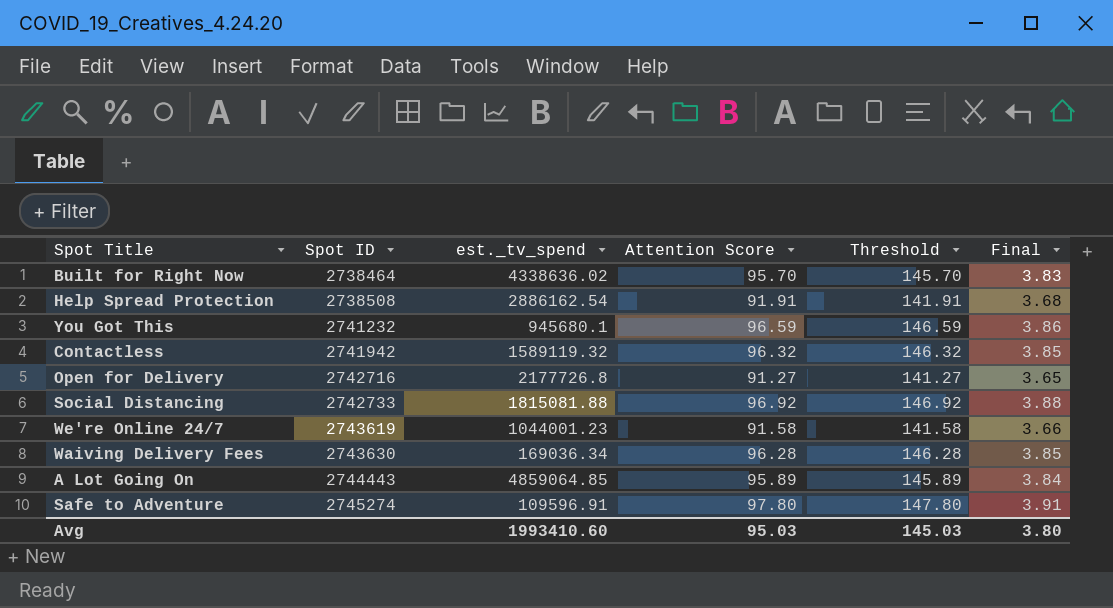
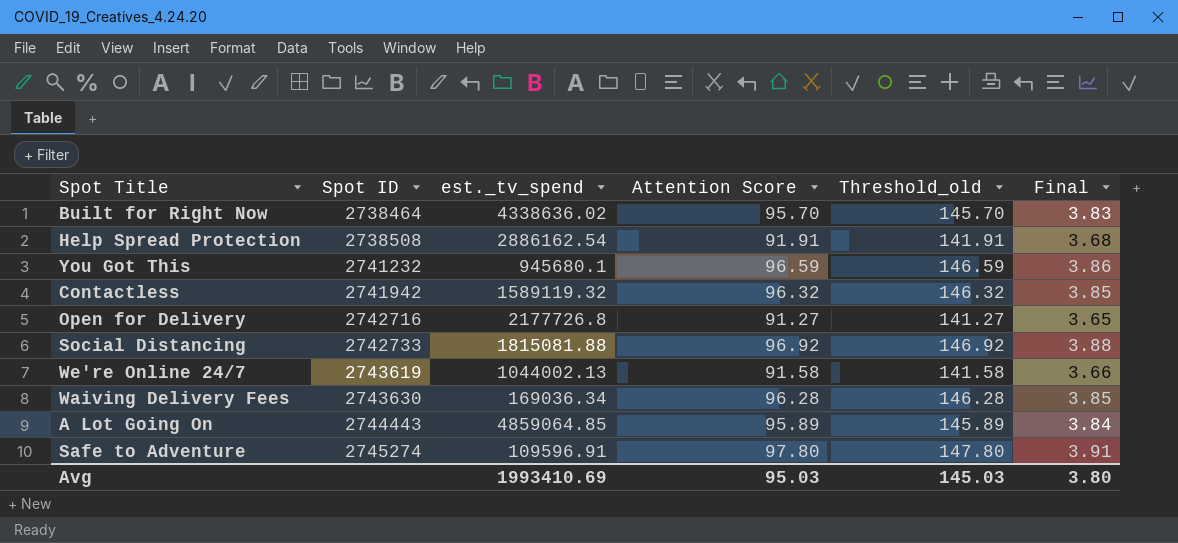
column name: Threshold -> Threshold_old
We're Online 24/7 | est._tv_spend: 1044001.23 -> 1044002.13
Avg | est._tv_spend: 1993410.60 -> 1993410.69

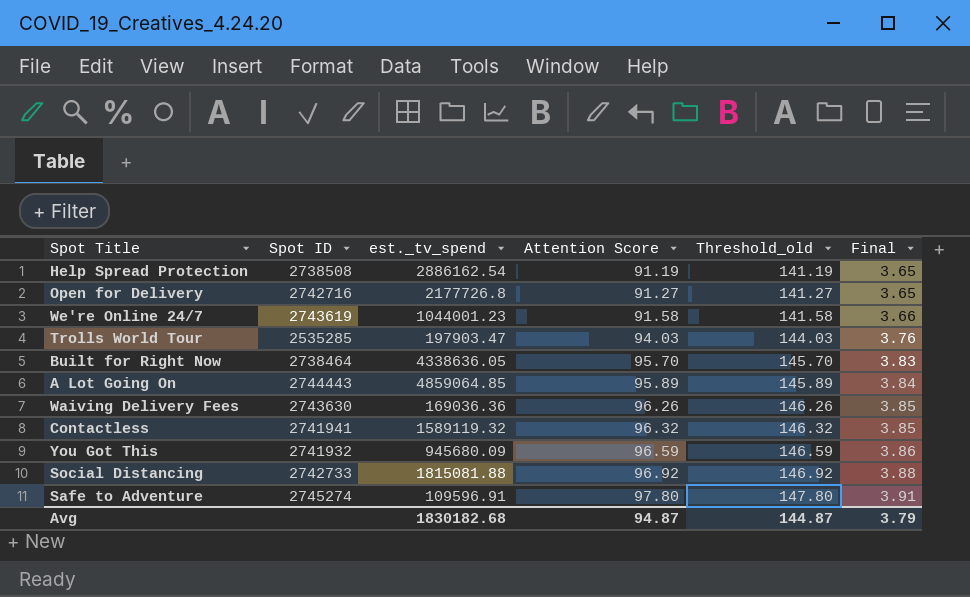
row order: Spot ID ascending -> Attention Score ascending
Help Spread Protection | Attention Score: 91.91 -> 91.19
Help Spread Protection | Threshold_old: 141.91 -> 141.19
Help Spread Protection | Final: 3.68 -> 3.65
We're Online 24/7 | est._tv_spend: 1044002.13 -> 1044001.23
row Trolls World Tour: none -> 2535285 | 197903.47 | 94.03 | 144.03 | 3.76
Built for Right Now | est._tv_spend: 4338636.02 -> 4338636.05
Waiving Delivery Fees | est._tv_spend: 169036.34 -> 169036.36
Waiving Delivery Fees | Attention Score: 96.28 -> 96.26
Waiving Delivery Fees | Threshold_old: 146.28 -> 146.26
Contactless | Spot ID: 2741942 -> 2741941
You Got This | Spot ID: 2741232 -> 2741932
You Got This | est._tv_spend: 945680.1 -> 945680.09
Avg | est._tv_spend: 1993410.69 -> 1830182.68
Avg | Attention Score: 95.03 -> 94.87
Avg | Threshold_old: 145.03 -> 144.87
Avg | Final: 3.80 -> 3.79

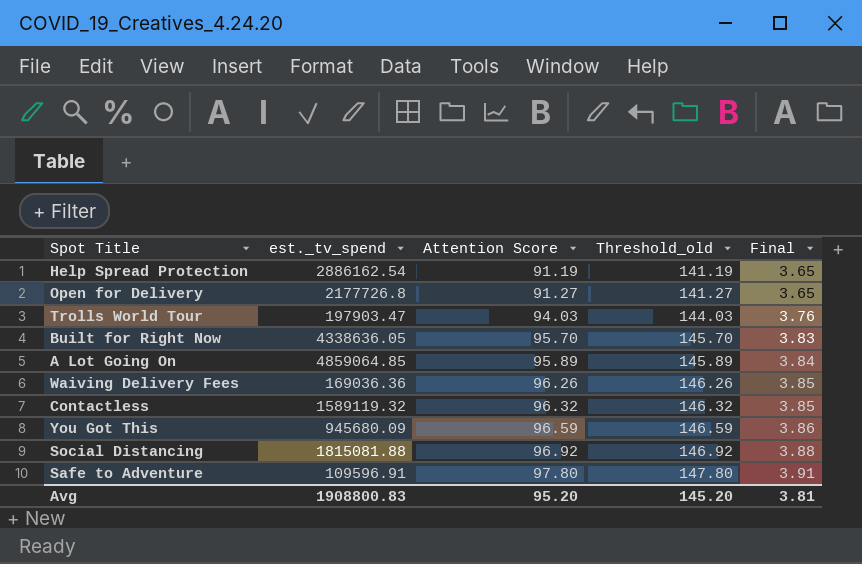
column Spot ID | position: 2 -> none
row We're Online 24/7: 2743619 | 1044001.23 | 91.58 | 141.58 | 3.66 -> none
Avg | est._tv_spend: 1830182.68 -> 1908800.83
Avg | Attention Score: 94.87 -> 95.20
Avg | Threshold_old: 144.87 -> 145.20
Avg | Final: 3.79 -> 3.81

